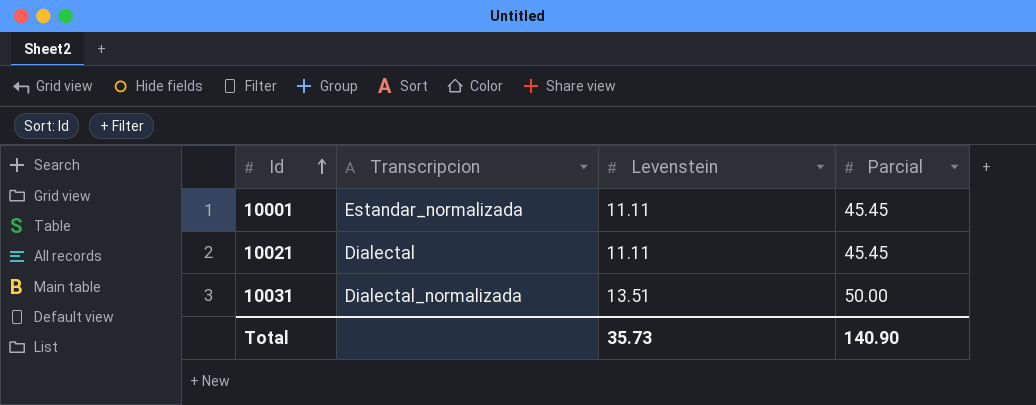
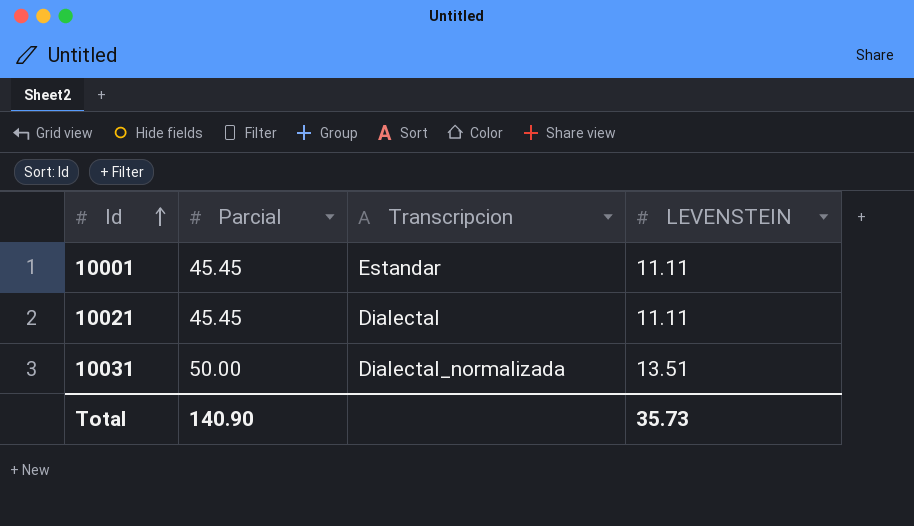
column Parcial | position: 4 -> 2
column name: Levenstein -> LEVENSTEIN
10001 | Transcripcion: Estandar_normalizada -> Estandar

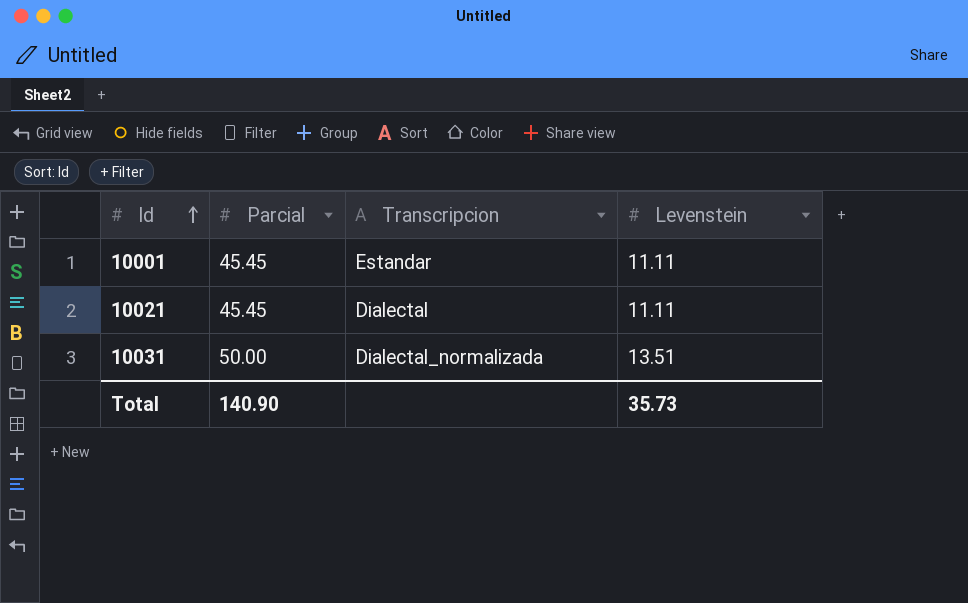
column name: LEVENSTEIN -> Levenstein

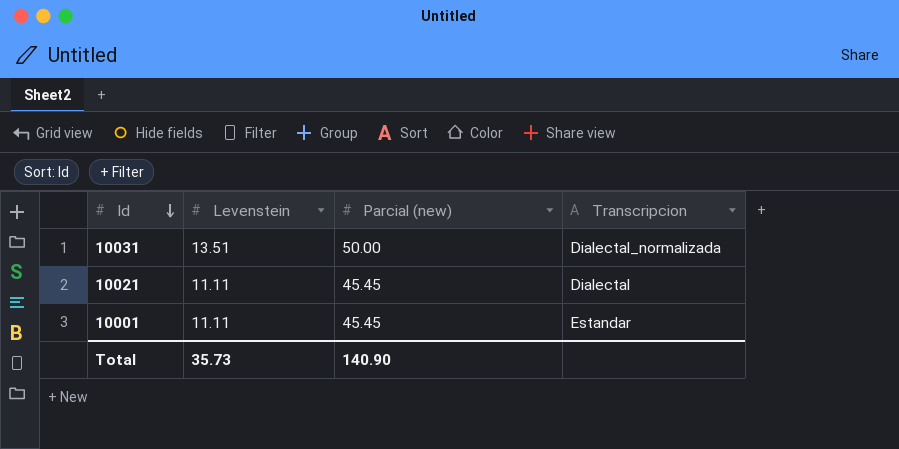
row order: Id ascending -> Id descending
column Levenstein | position: 4 -> 2
column name: Parcial -> Parcial (new)

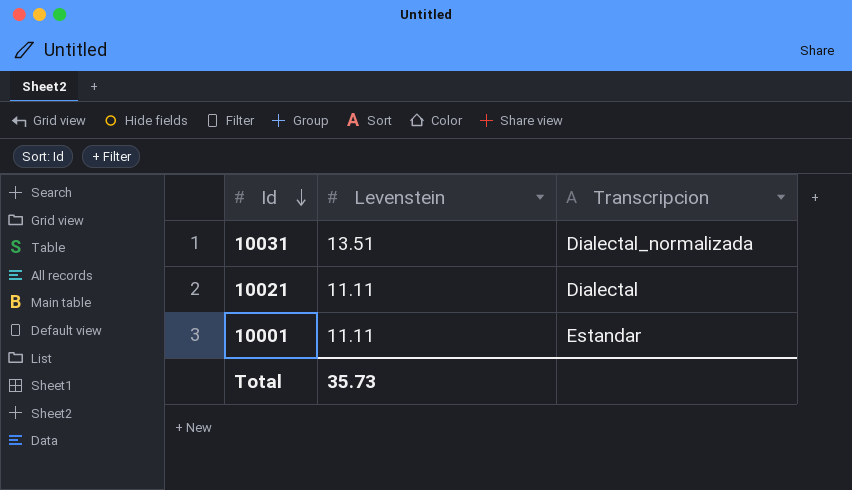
column Parcial (new) | position: 3 -> none

